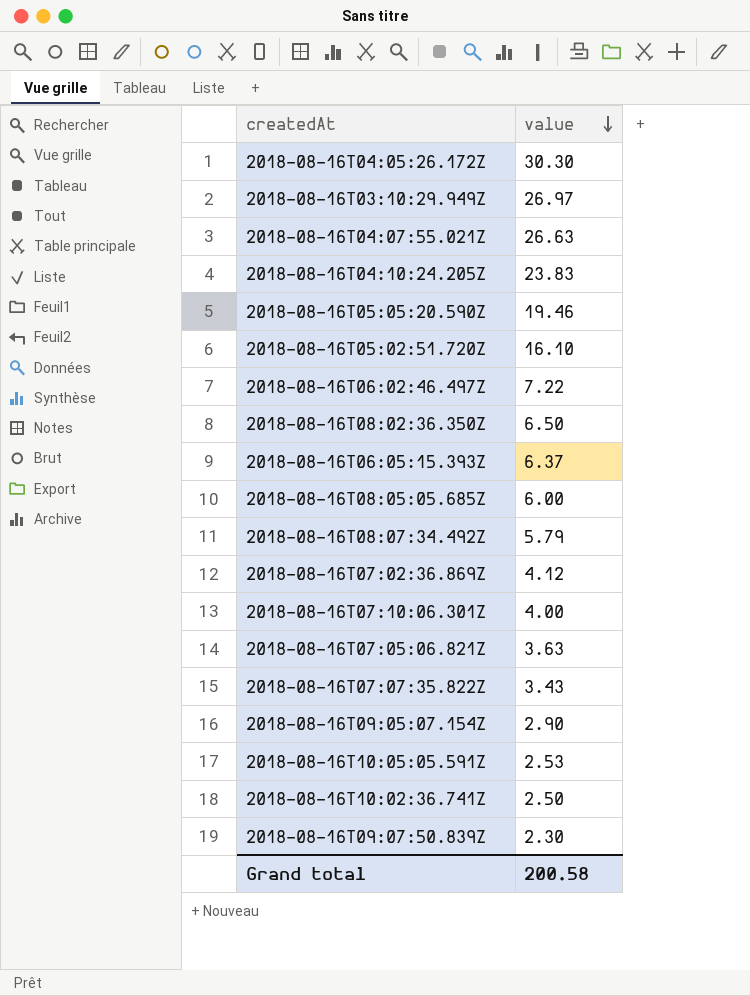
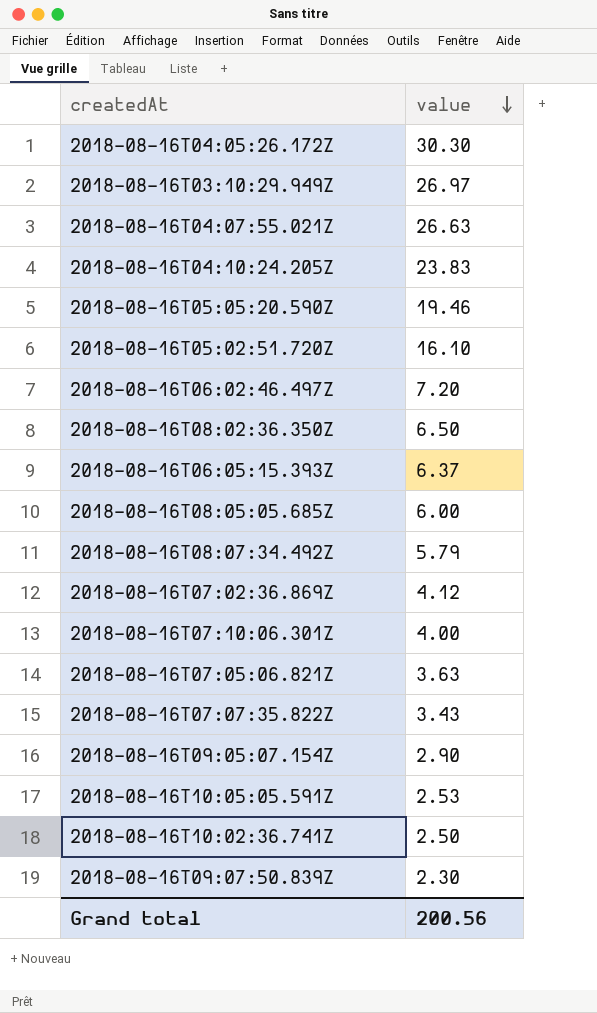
2018-08-16T06:02:46.497Z | value: 7.22 -> 7.20
Grand total | value: 200.58 -> 200.56

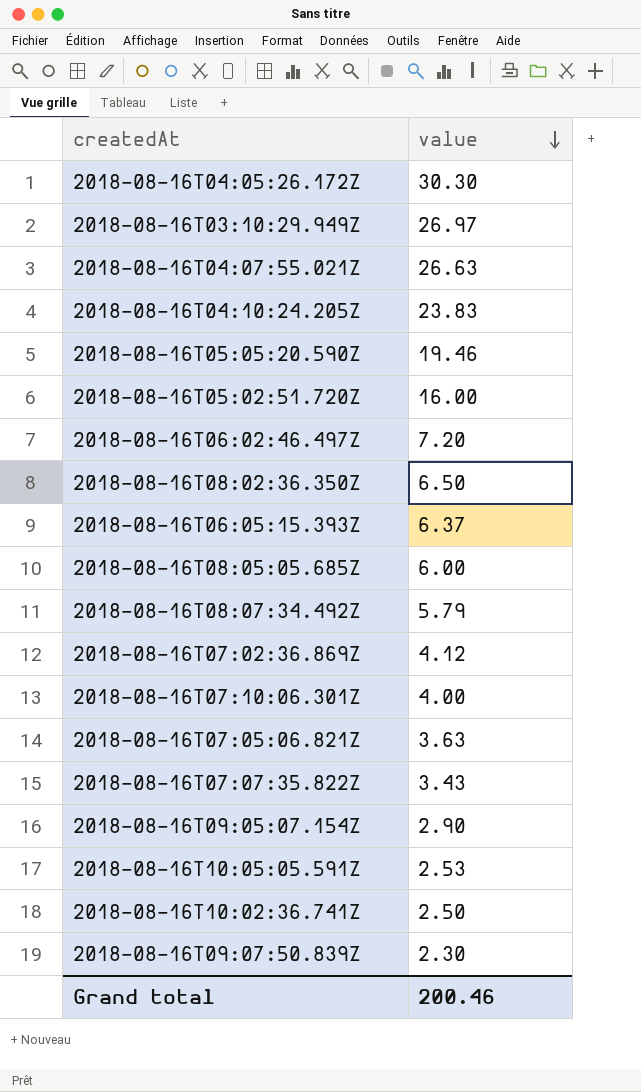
2018-08-16T05:02:51.720Z | value: 16.10 -> 16.00
Grand total | value: 200.56 -> 200.46

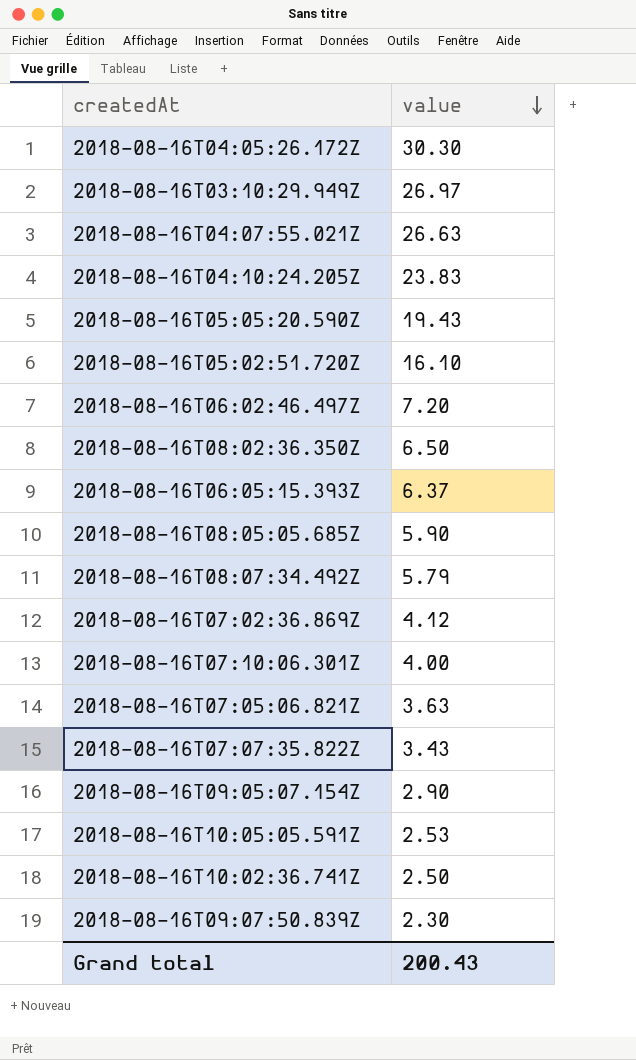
2018-08-16T05:05:20.590Z | value: 19.46 -> 19.43
2018-08-16T05:02:51.720Z | value: 16.00 -> 16.10
2018-08-16T08:05:05.685Z | value: 6.00 -> 5.90
Grand total | value: 200.46 -> 200.43

